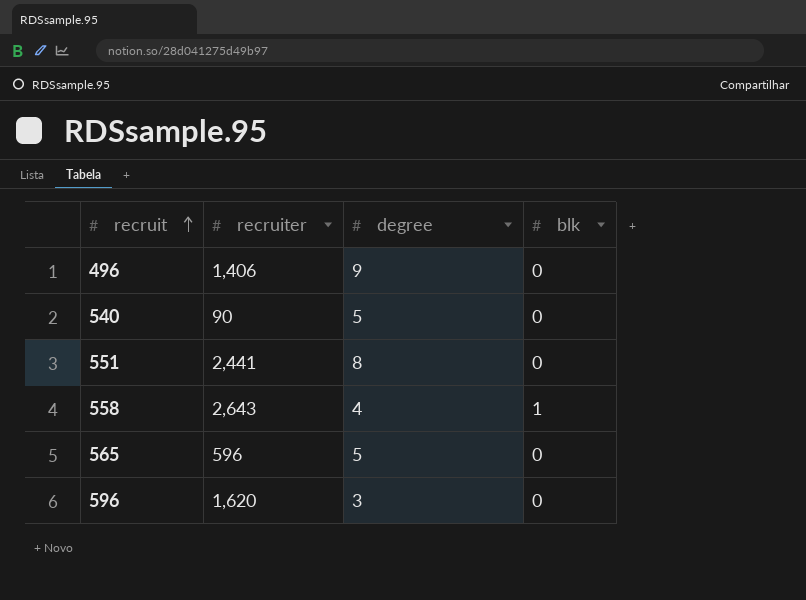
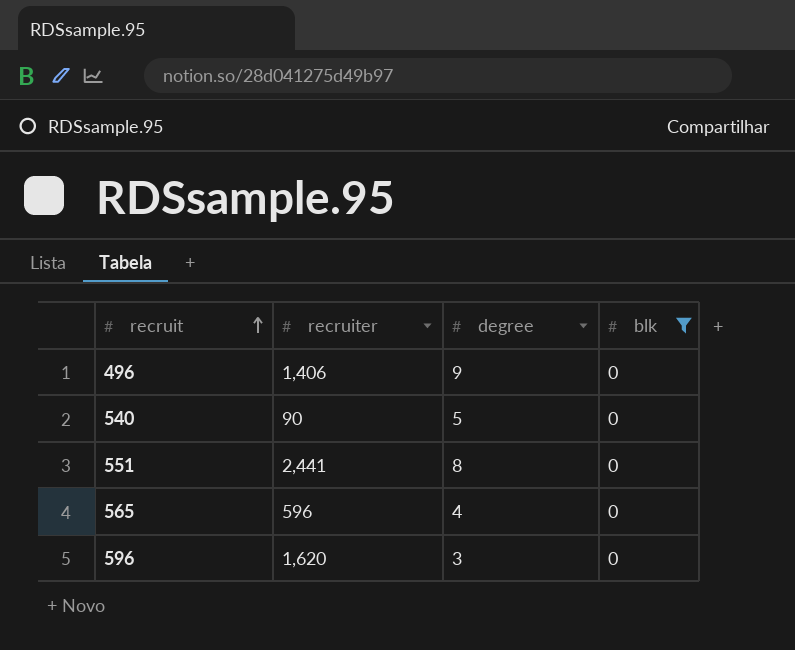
filter: none -> blk = 0
565 | degree: 5 -> 4

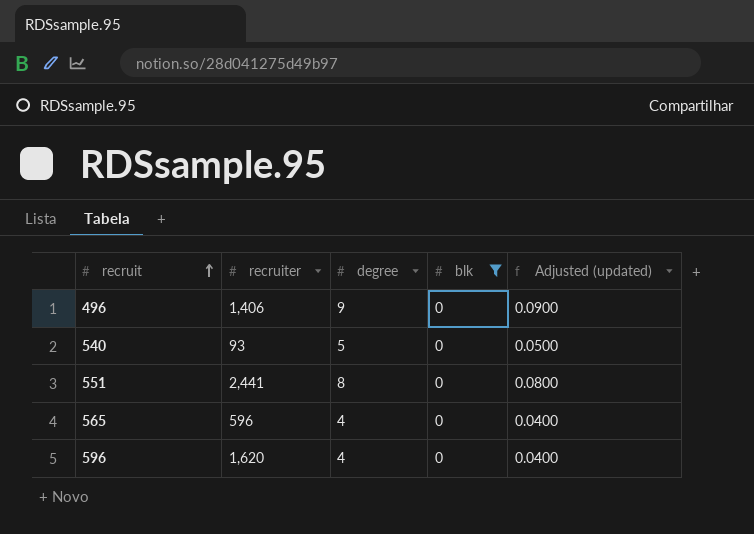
column Adjusted (updated) | formula: none -> [degree] * 0.01
540 | recruiter: 90 -> 93
596 | degree: 3 -> 4

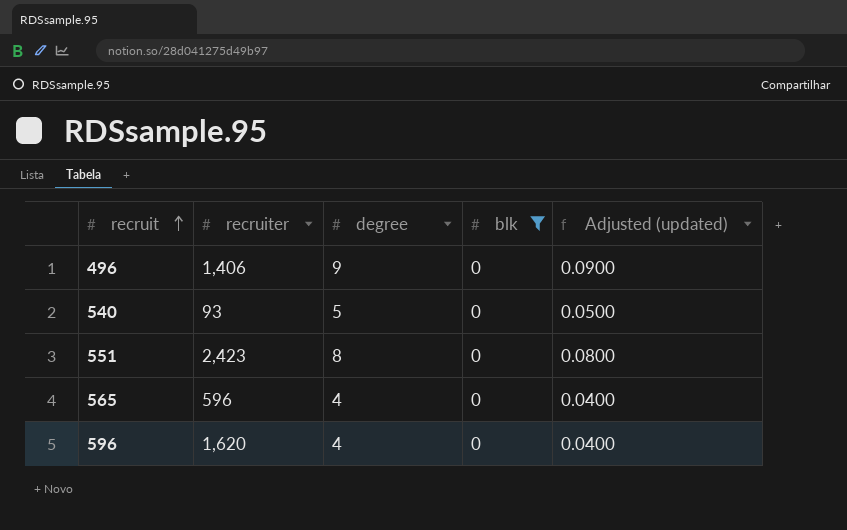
551 | recruiter: 2,441 -> 2,423

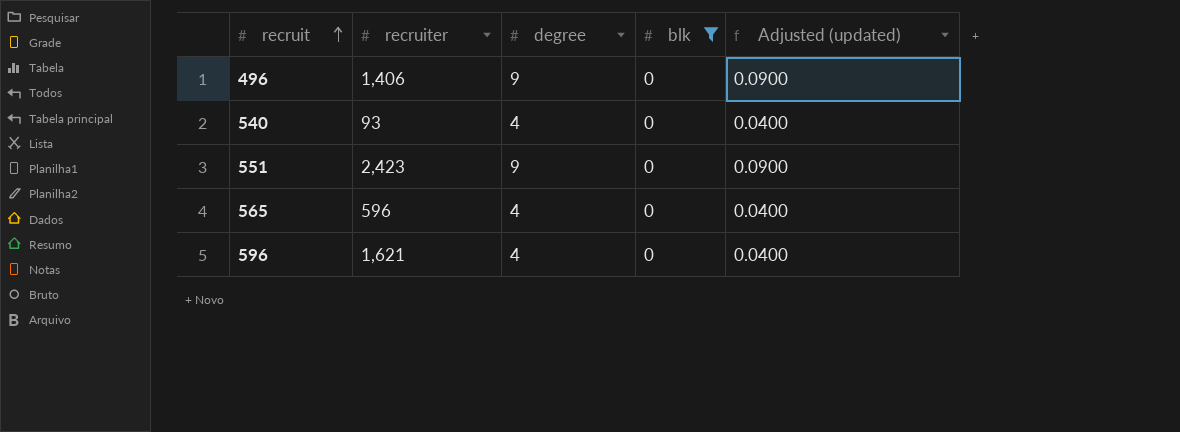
540 | degree: 5 -> 4
540 | Adjusted (updated): 0.0500 -> 0.0400
551 | degree: 8 -> 9
551 | Adjusted (updated): 0.0800 -> 0.0900
596 | recruiter: 1,620 -> 1,621

